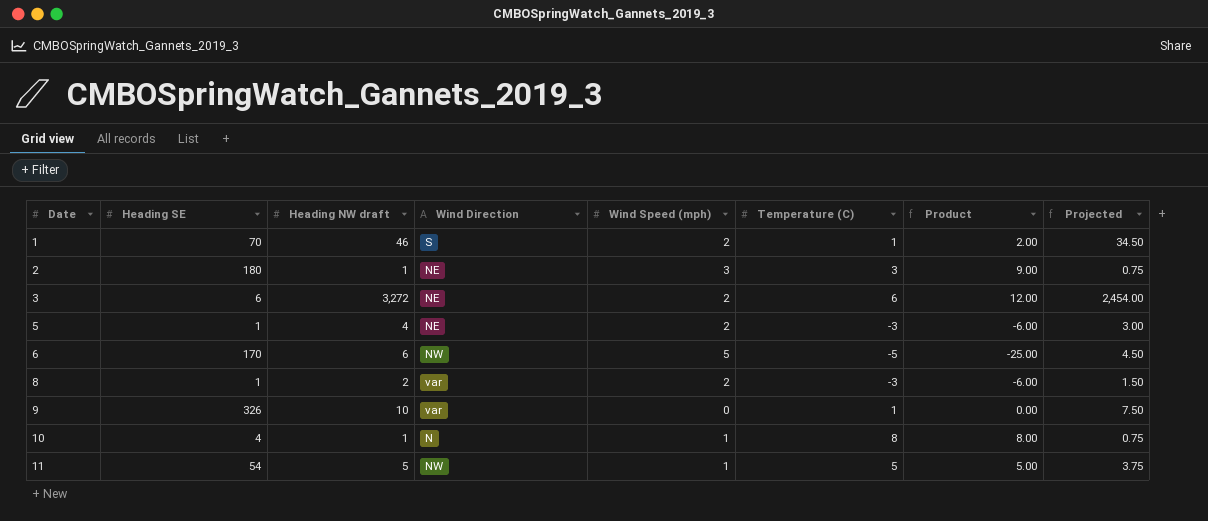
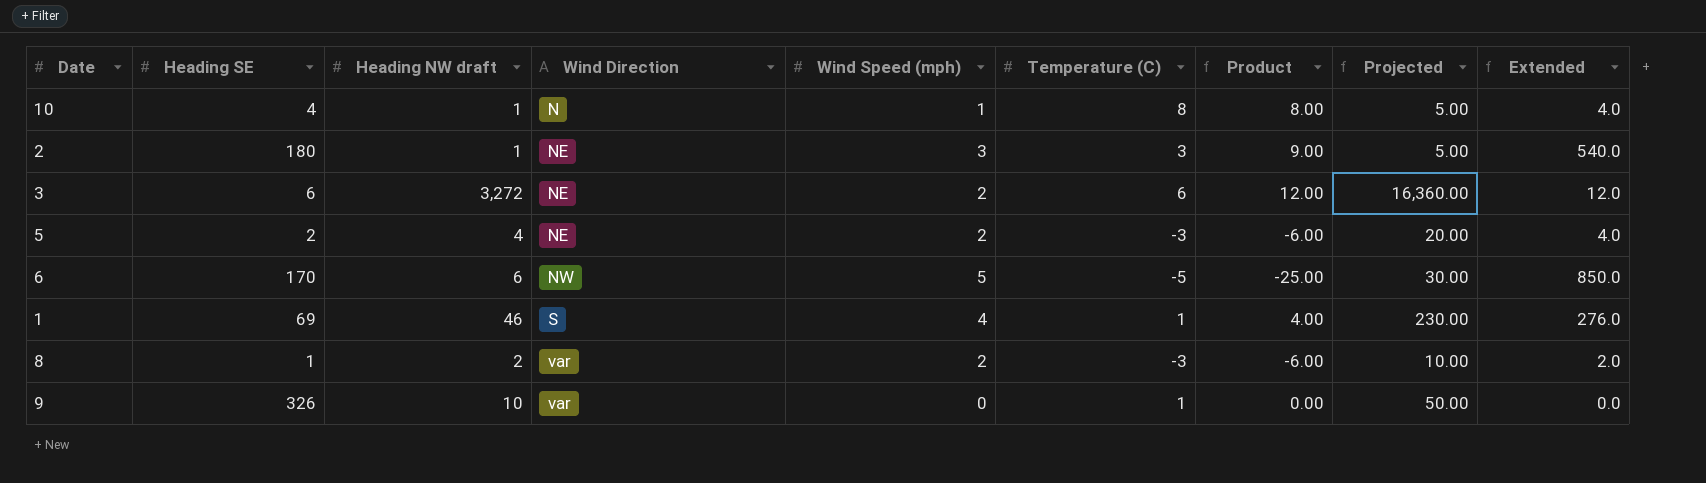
row order: Date ascending -> Wind Direction ascending
column Projected | formula: [Heading NW draft] * 0.75 -> [Heading NW draft] * 5
column Extended | formula: none -> [Heading SE] * [Wind Speed (mph)]
row 11: 54 | 5 | NW | 1 | 5 | 5.00 | 3.75 -> none
5 | Heading SE: 1 -> 2
1 | Heading SE: 70 -> 69
1 | Wind Speed (mph): 2 -> 4
1 | Product: 2.00 -> 4.00

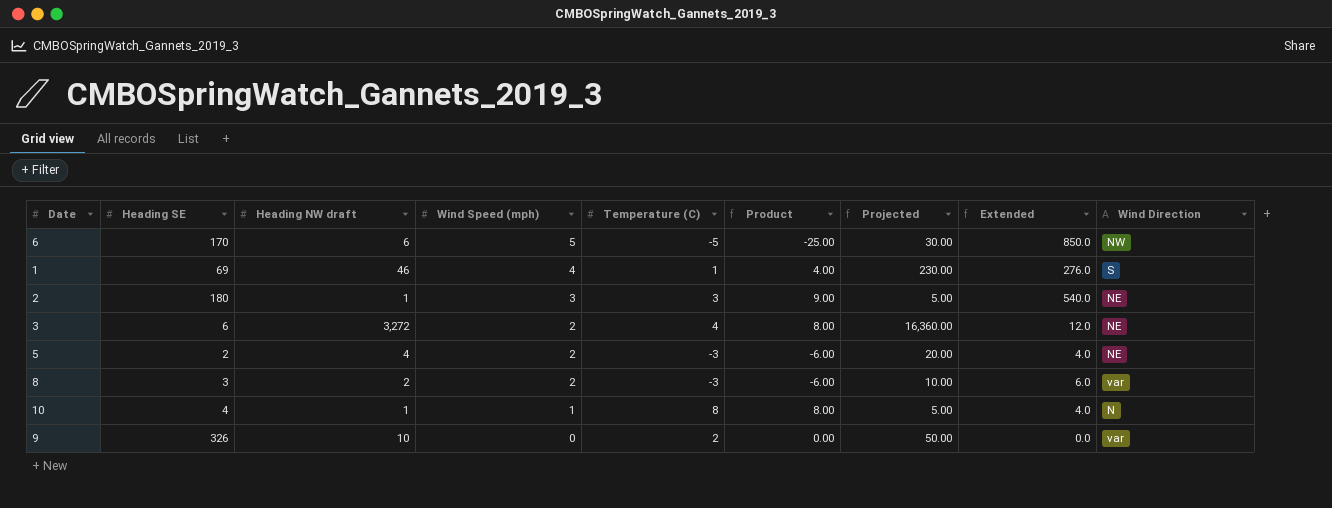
row order: Wind Direction ascending -> Wind Speed (mph) descending
column Wind Direction | position: 4 -> 9
3 | Temperature (C): 6 -> 4
3 | Product: 12.00 -> 8.00
8 | Heading SE: 1 -> 3
8 | Extended: 2.0 -> 6.0
9 | Temperature (C): 1 -> 2

